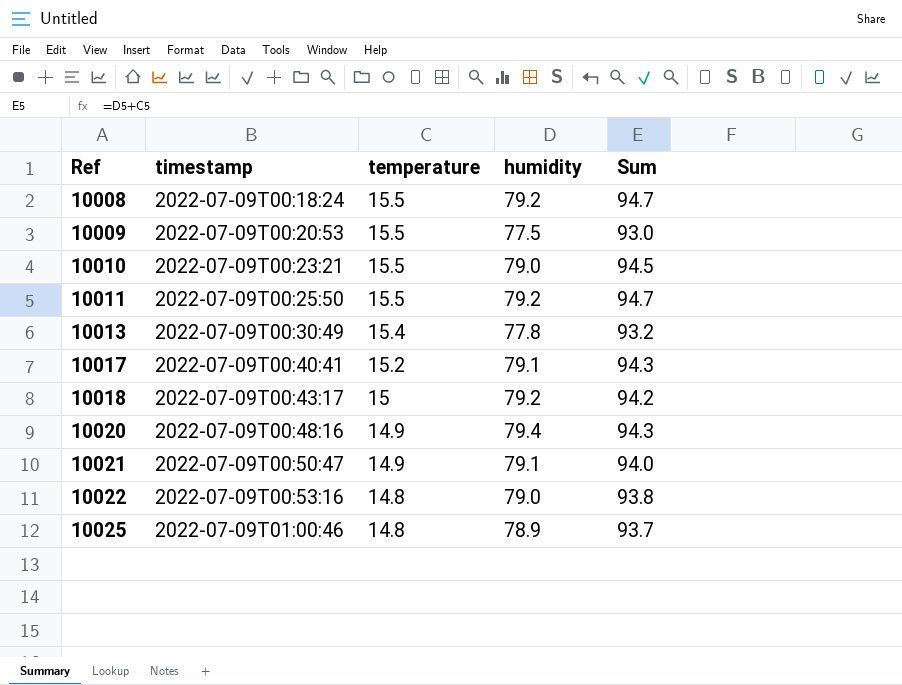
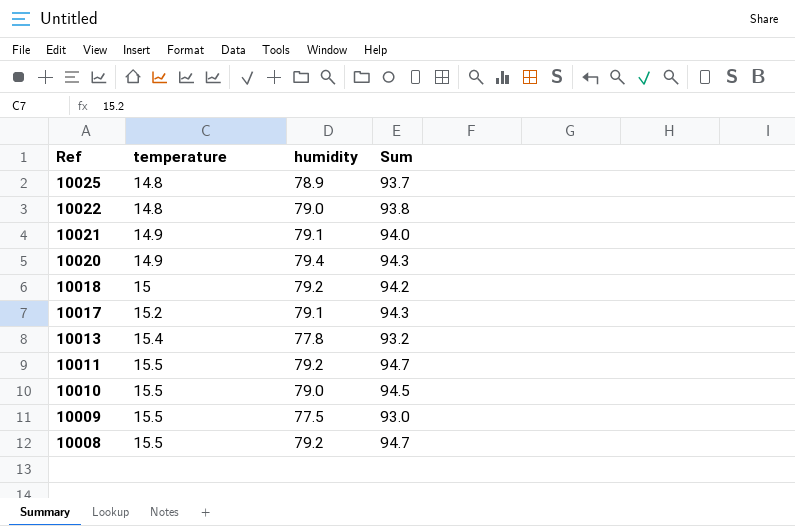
row order: Ref ascending -> Ref descending
column timestamp | position: 2 -> none

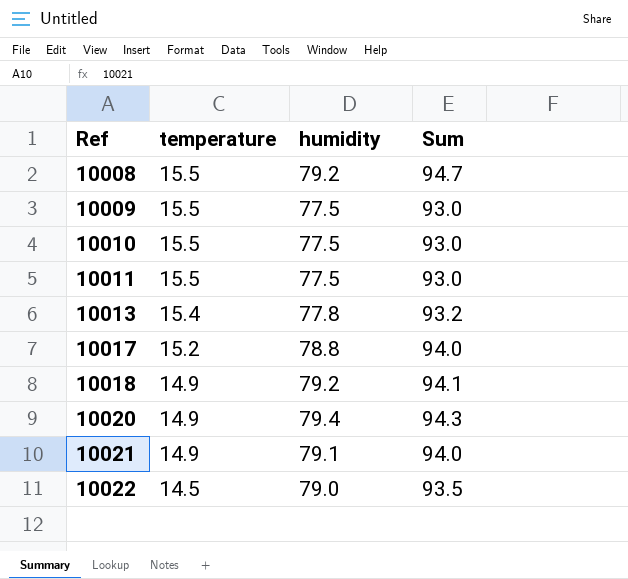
row order: Ref descending -> Ref ascending
row 10025: 14.8 | 78.9 | 93.7 -> none
10010 | humidity: 79.0 -> 77.5
10010 | Sum: 94.5 -> 93.0
10011 | humidity: 79.2 -> 77.5
10011 | Sum: 94.7 -> 93.0
10017 | humidity: 79.1 -> 78.8
10017 | Sum: 94.3 -> 94.0
10018 | temperature: 15 -> 14.9
10018 | Sum: 94.2 -> 94.1
10022 | temperature: 14.8 -> 14.5
10022 | Sum: 93.8 -> 93.5

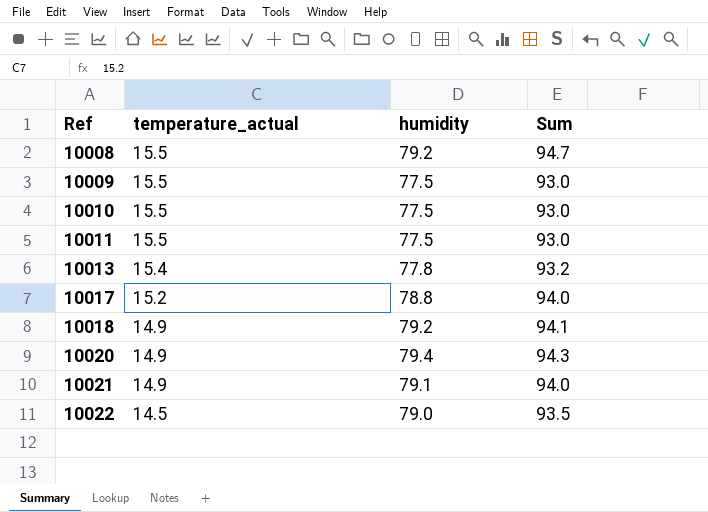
column name: temperature -> temperature_actual

